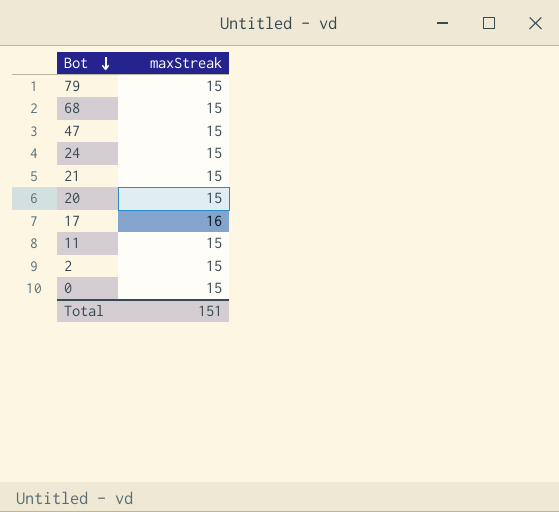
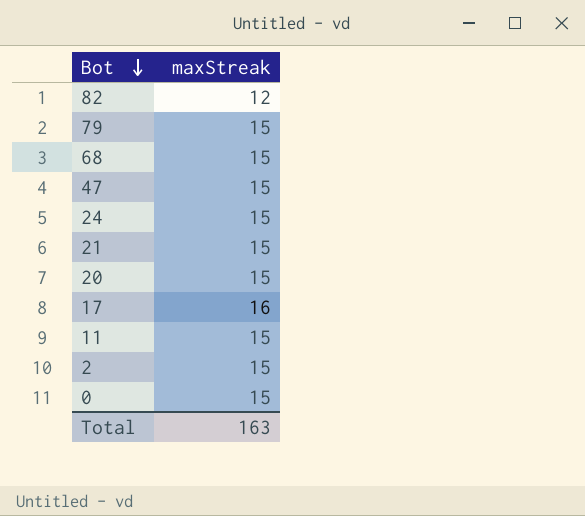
row 82: none -> 12
Total | maxStreak: 151 -> 163

